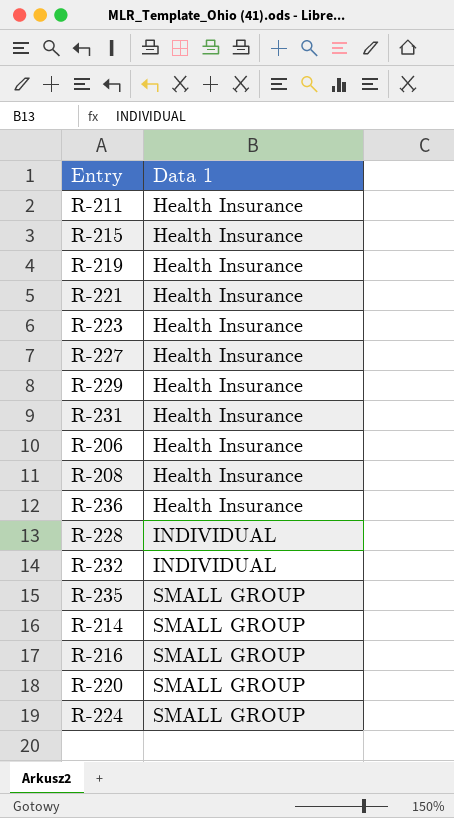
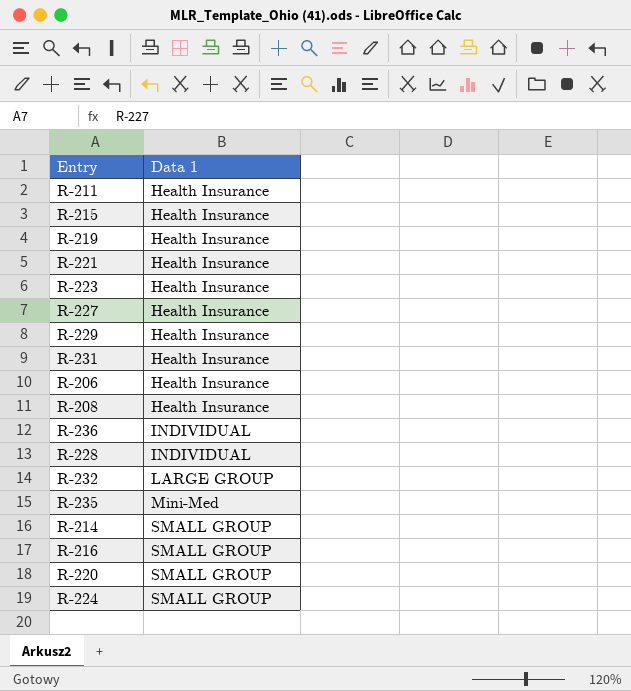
R-236 | Data 1: Health Insurance -> INDIVIDUAL
R-232 | Data 1: INDIVIDUAL -> LARGE GROUP
R-235 | Data 1: SMALL GROUP -> Mini-Med

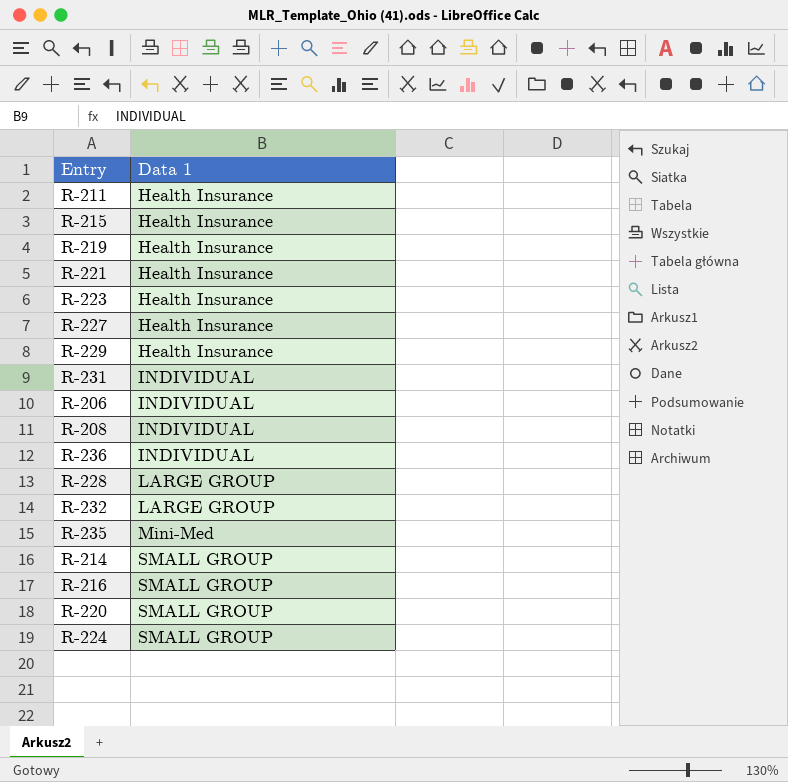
R-231 | Data 1: Health Insurance -> INDIVIDUAL
R-206 | Data 1: Health Insurance -> INDIVIDUAL
R-208 | Data 1: Health Insurance -> INDIVIDUAL
R-228 | Data 1: INDIVIDUAL -> LARGE GROUP

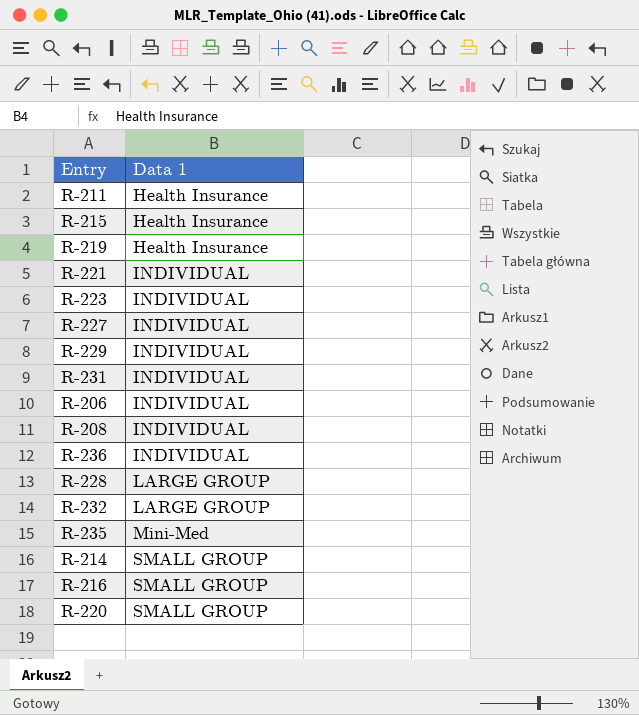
row R-224: SMALL GROUP -> none
R-221 | Data 1: Health Insurance -> INDIVIDUAL
R-223 | Data 1: Health Insurance -> INDIVIDUAL
R-227 | Data 1: Health Insurance -> INDIVIDUAL
R-229 | Data 1: Health Insurance -> INDIVIDUAL

